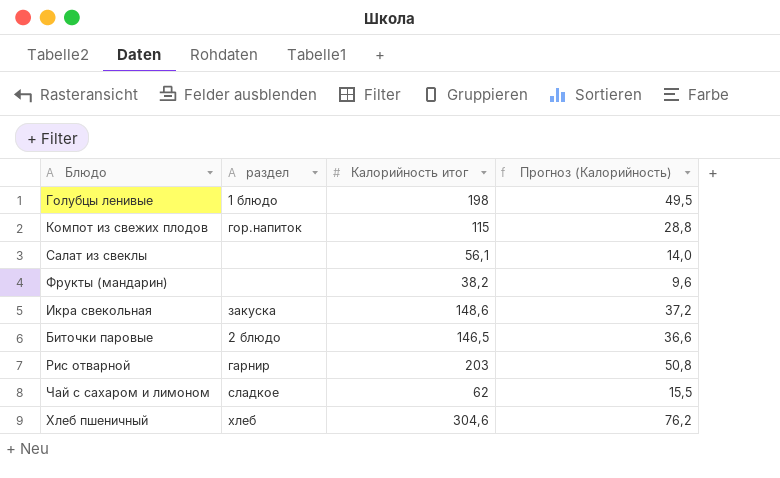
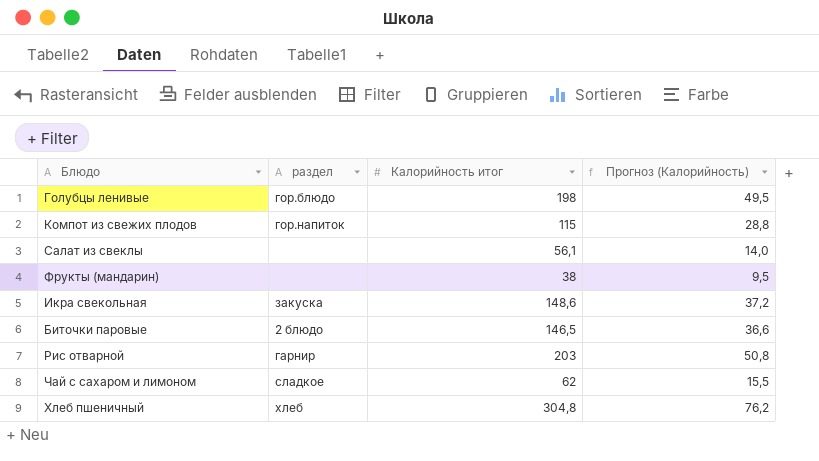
Голубцы ленивые | раздел: 1 блюдо -> гор.блюдо
Фрукты (мандарин) | Калорийность итог: 38,2 -> 38
Фрукты (мандарин) | Прогноз (Калорийность): 9,6 -> 9,5
Хлеб пшеничный | Калорийность итог: 304,6 -> 304,8

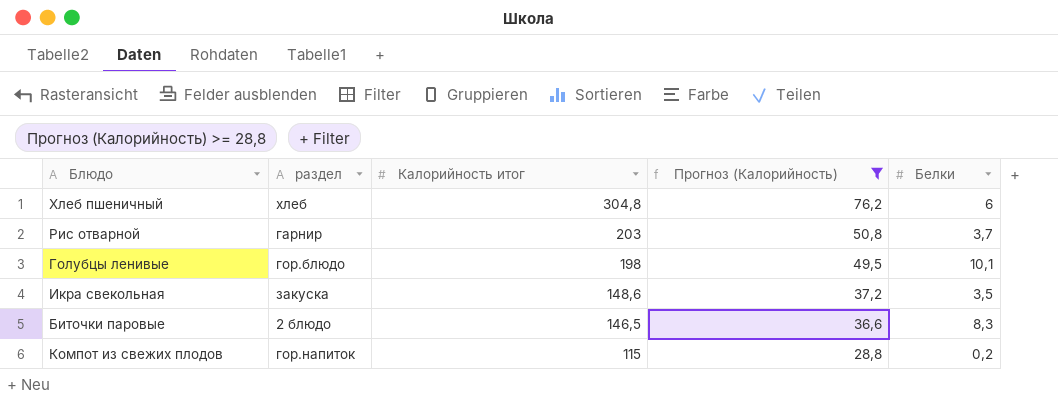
filter: none -> Прогноз (Калорийность) >= 28,8
row order: none -> Калорийность итог descending
column Белки | position: none -> 5

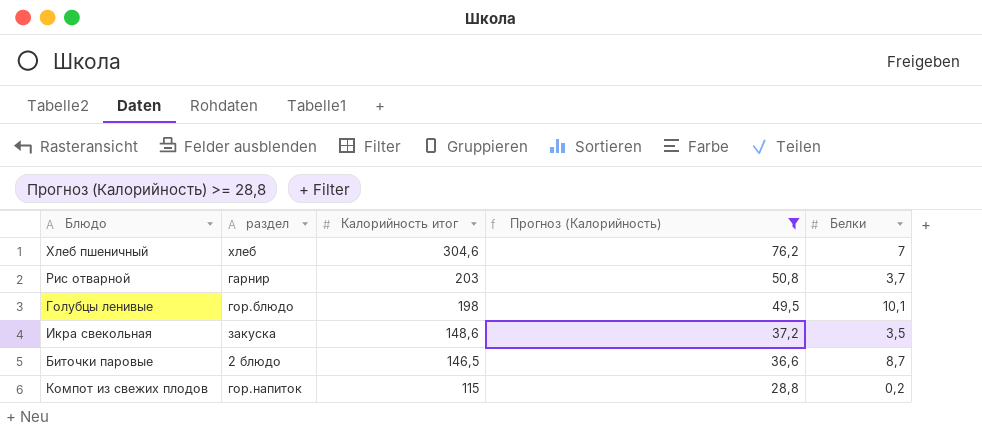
Хлеб пшеничный | Калорийность итог: 304,8 -> 304,6
Хлеб пшеничный | Белки: 6 -> 7
Биточки паровые | Белки: 8,3 -> 8,7

